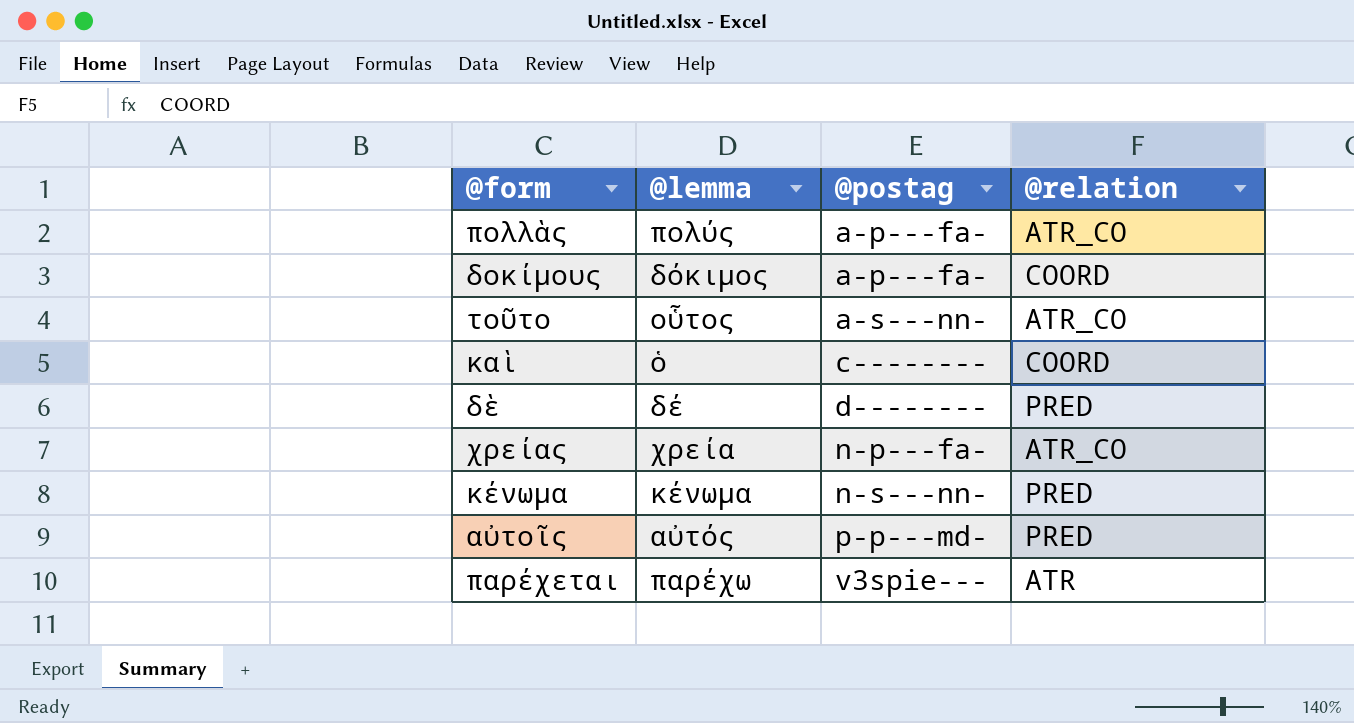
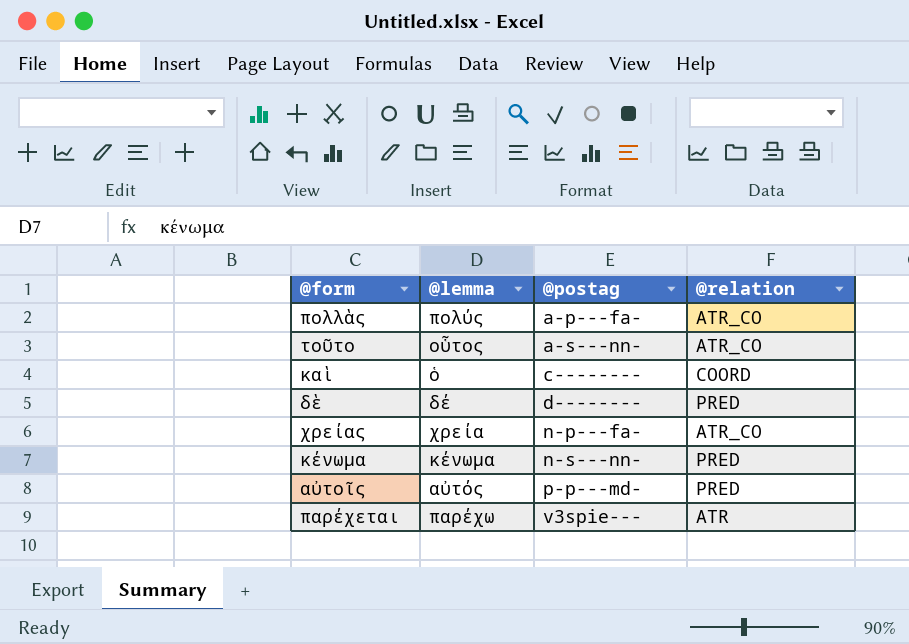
row δοκίμους: δόκιμος | a-p---fa- | COORD -> none

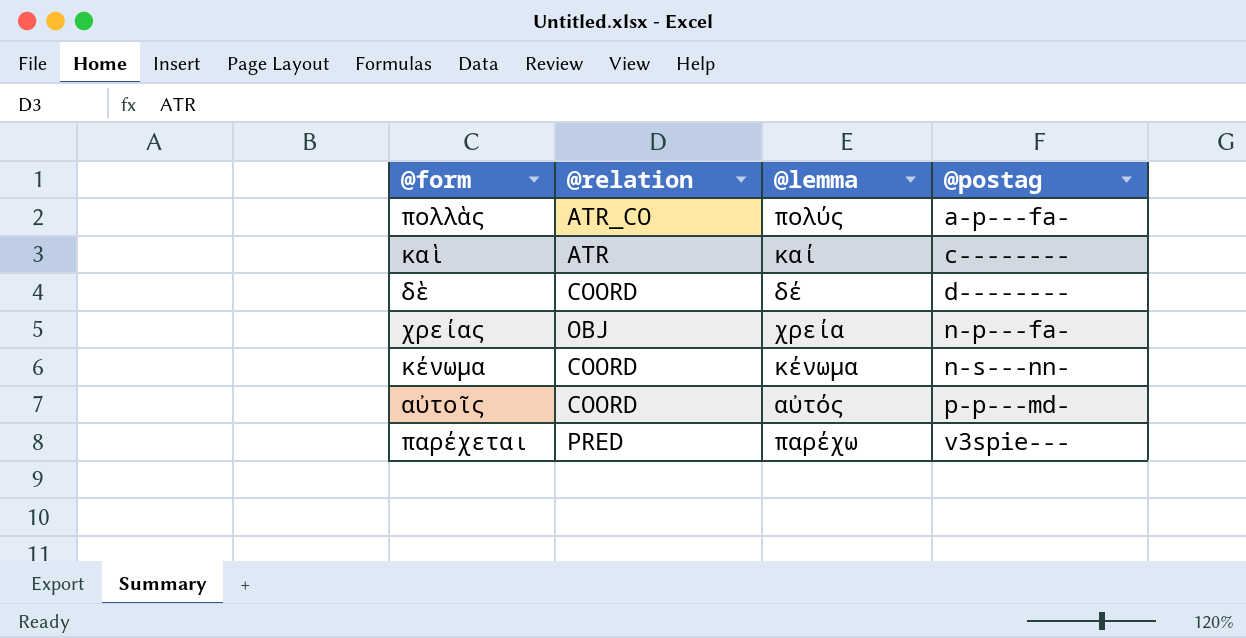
column @relation | position: 4 -> 2
row τοῦτο: οὗτος | a-s---nn- | ATR_CO -> none
καὶ | @relation: COORD -> ATR
καὶ | @lemma: ὁ -> καί
δὲ | @relation: PRED -> COORD
χρείας | @relation: ATR_CO -> OBJ
κένωμα | @relation: PRED -> COORD
αὐτοῖς | @relation: PRED -> COORD
παρέχεται | @relation: ATR -> PRED

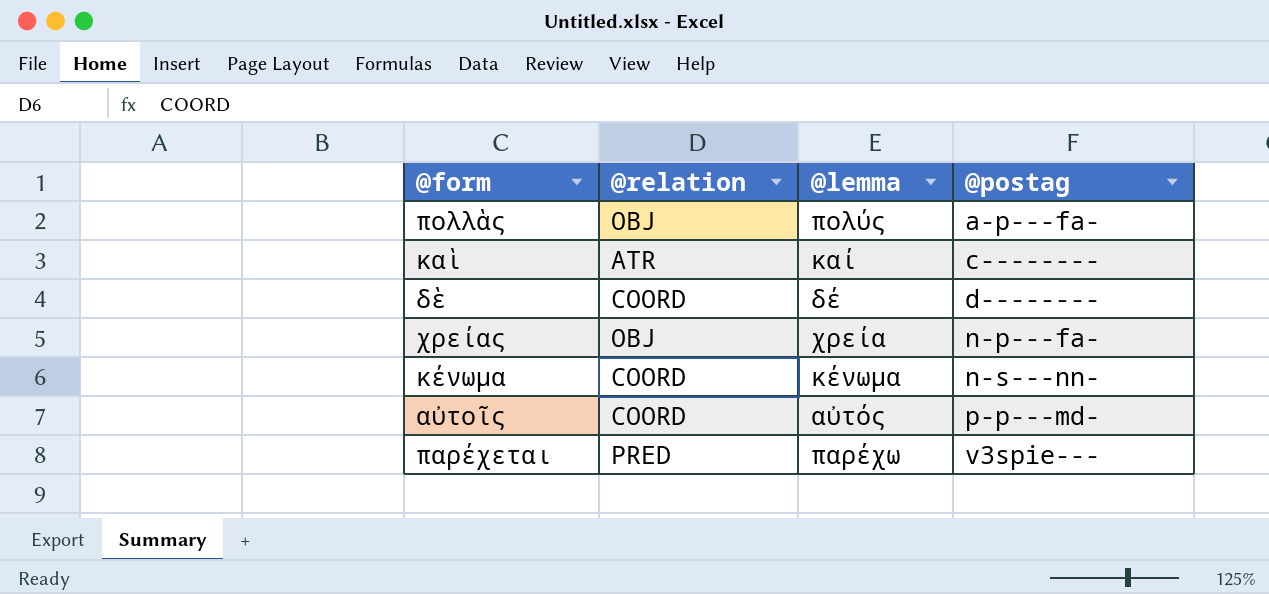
πολλὰς | @relation: ATR_CO -> OBJ

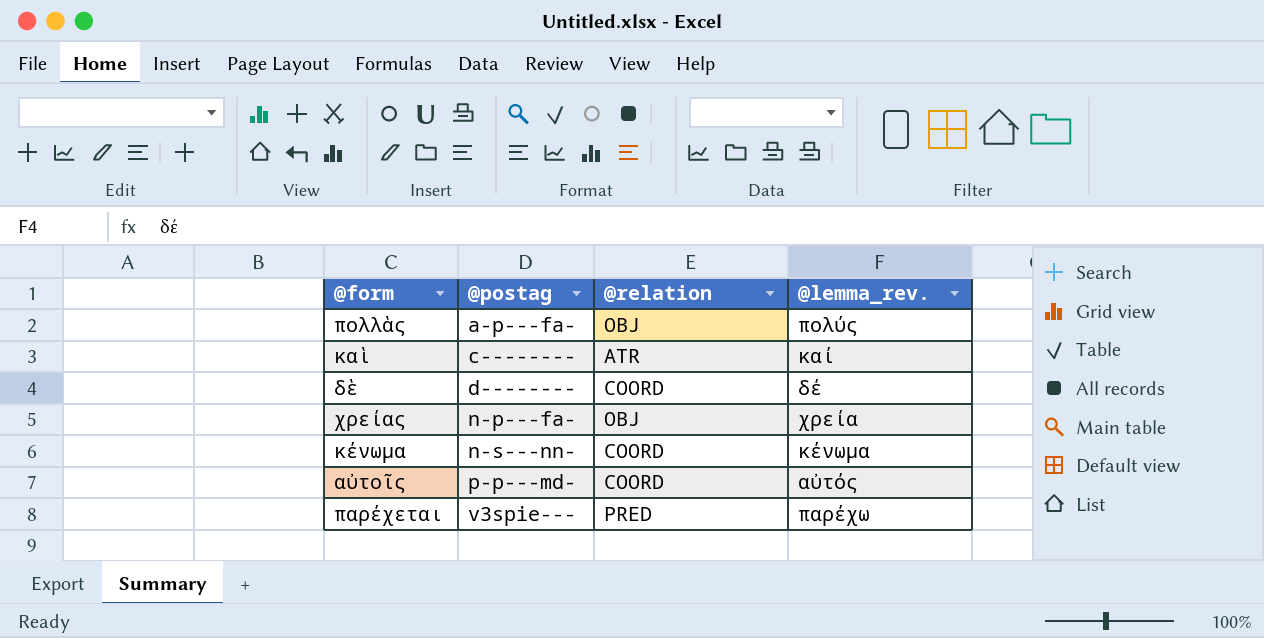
column @postag | position: 4 -> 2
column name: @lemma -> @lemma_rev.

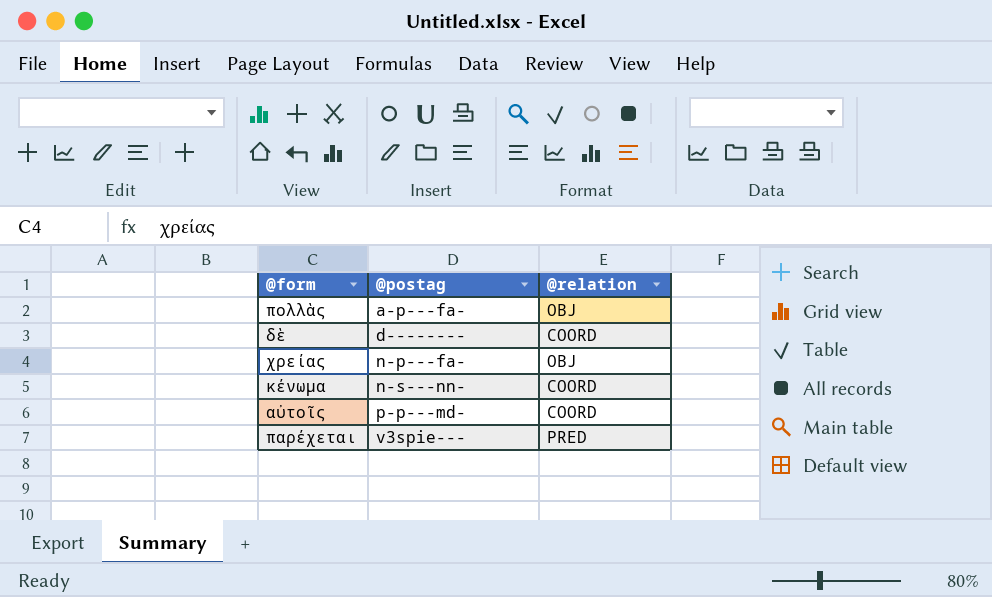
column @lemma_rev. | position: 4 -> none
row καὶ: c-------- | ATR | καί -> none

